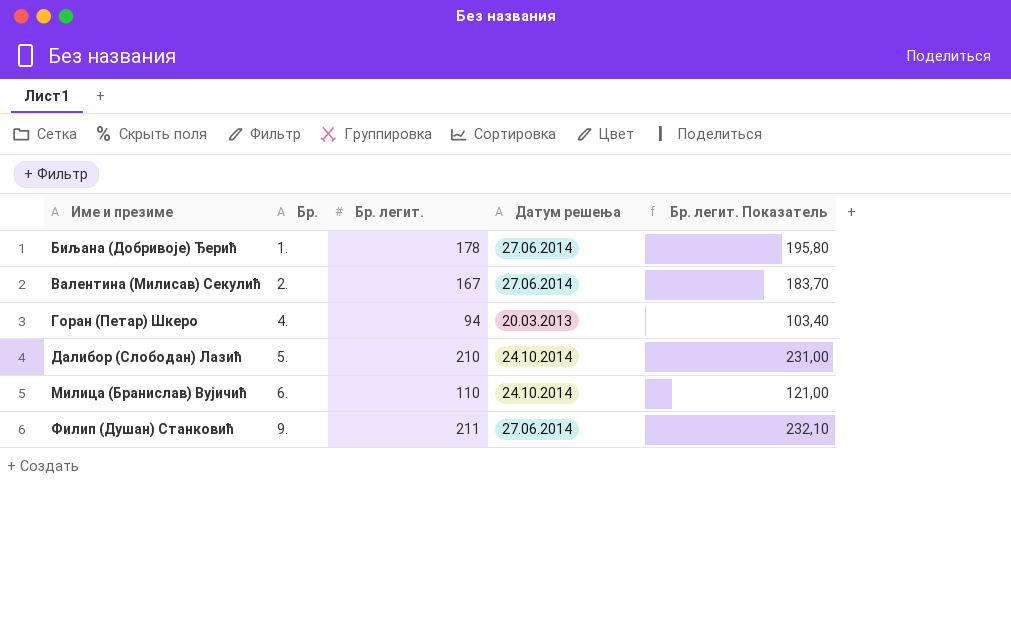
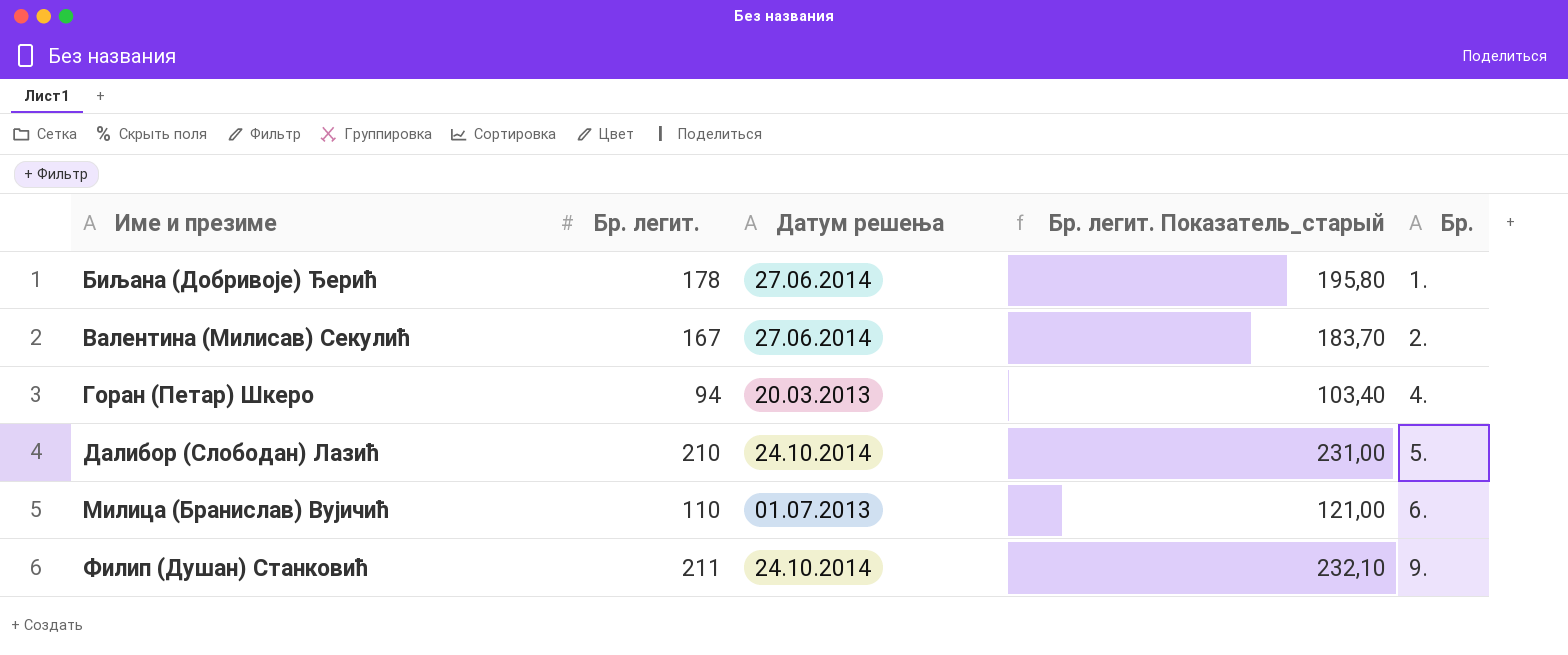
column name: Бр. легит. Показатель -> Бр. легит. Показатель_старый
column Бр. | position: 2 -> 5
Милица (Бранислав) Вујичић | Датум решења: 24.10.2014 -> 01.07.2013
Филип (Душан) Станковић | Датум решења: 27.06.2014 -> 24.10.2014

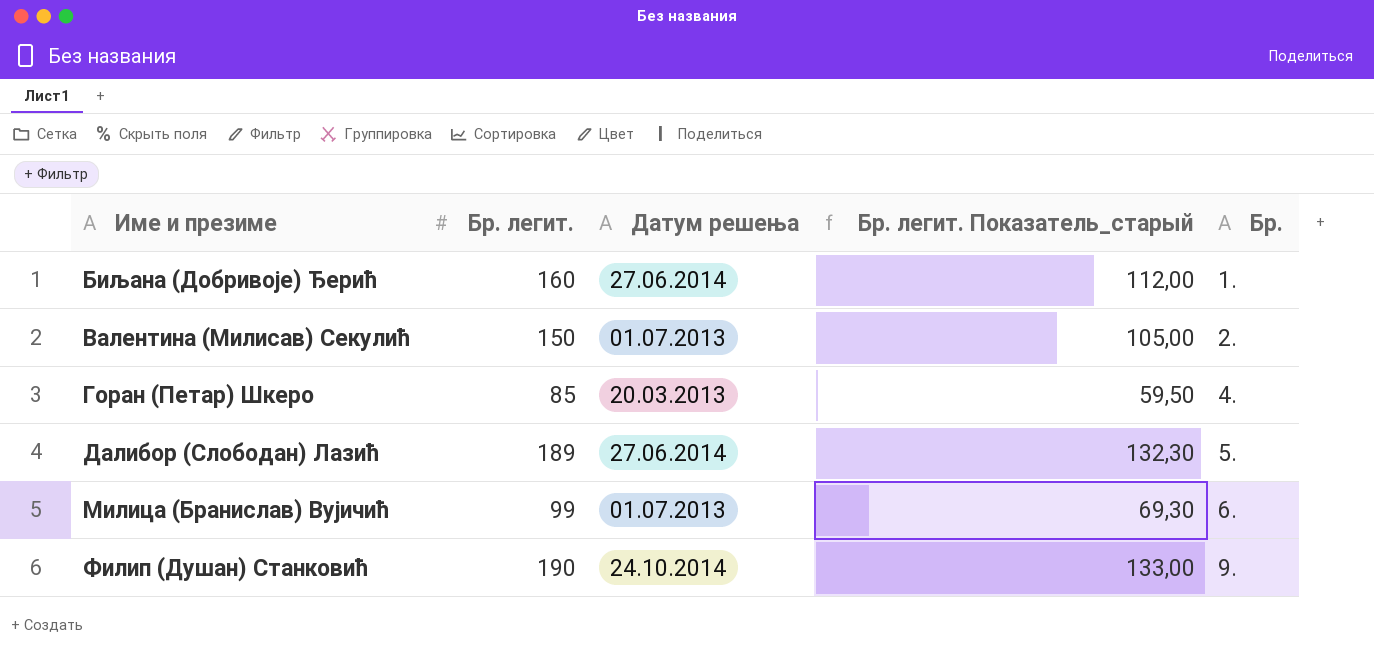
column Бр. легит. Показатель_старый | formula: [Бр. легит.] * 1,1 -> [Бр. легит.] * 0,7
Биљана (Добривоје) Ђерић | Бр. легит.: 178 -> 160
Валентина (Милисав) Секулић | Бр. легит.: 167 -> 150
Валентина (Милисав) Секулић | Датум решења: 27.06.2014 -> 01.07.2013
Горан (Петар) Шкеро | Бр. легит.: 94 -> 85
Далибор (Слободан) Лазић | Бр. легит.: 210 -> 189
Далибор (Слободан) Лазић | Датум решења: 24.10.2014 -> 27.06.2014
Милица (Бранислав) Вујичић | Бр. легит.: 110 -> 99
Филип (Душан) Станковић | Бр. легит.: 211 -> 190

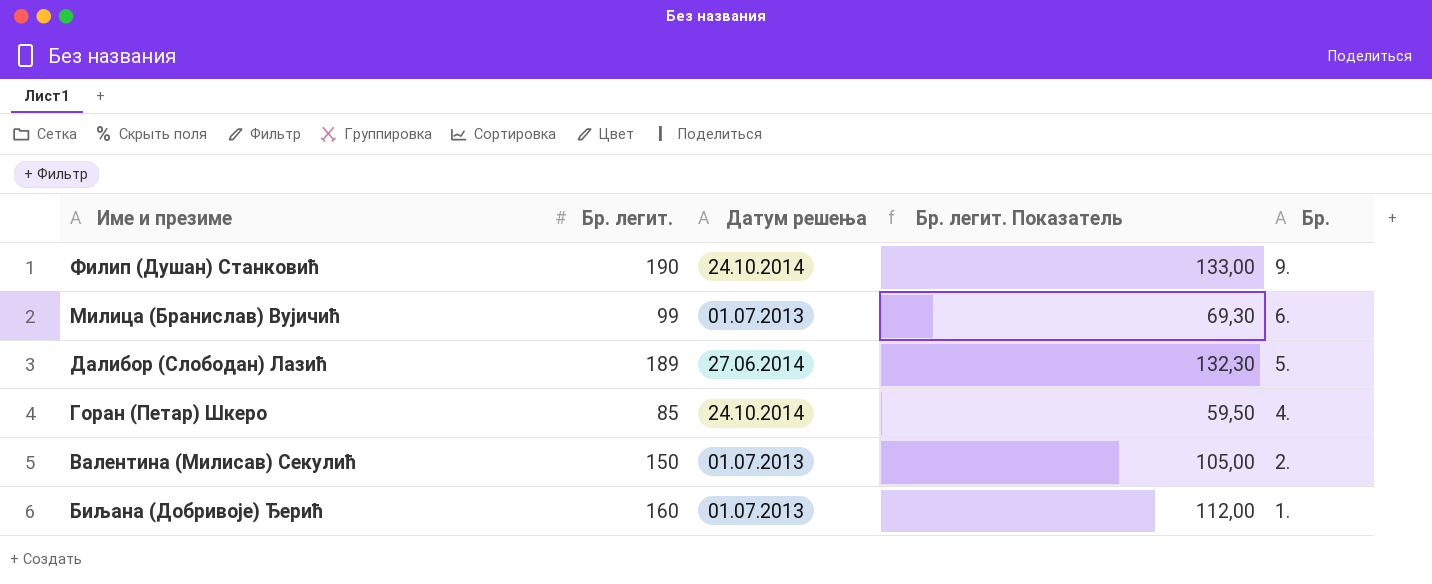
row order: Име и презиме ascending -> Име и презиме descending
column name: Бр. легит. Показатель_старый -> Бр. легит. Показатель
Горан (Петар) Шкеро | Датум решења: 20.03.2013 -> 24.10.2014
Биљана (Добривоје) Ђерић | Датум решења: 27.06.2014 -> 01.07.2013

